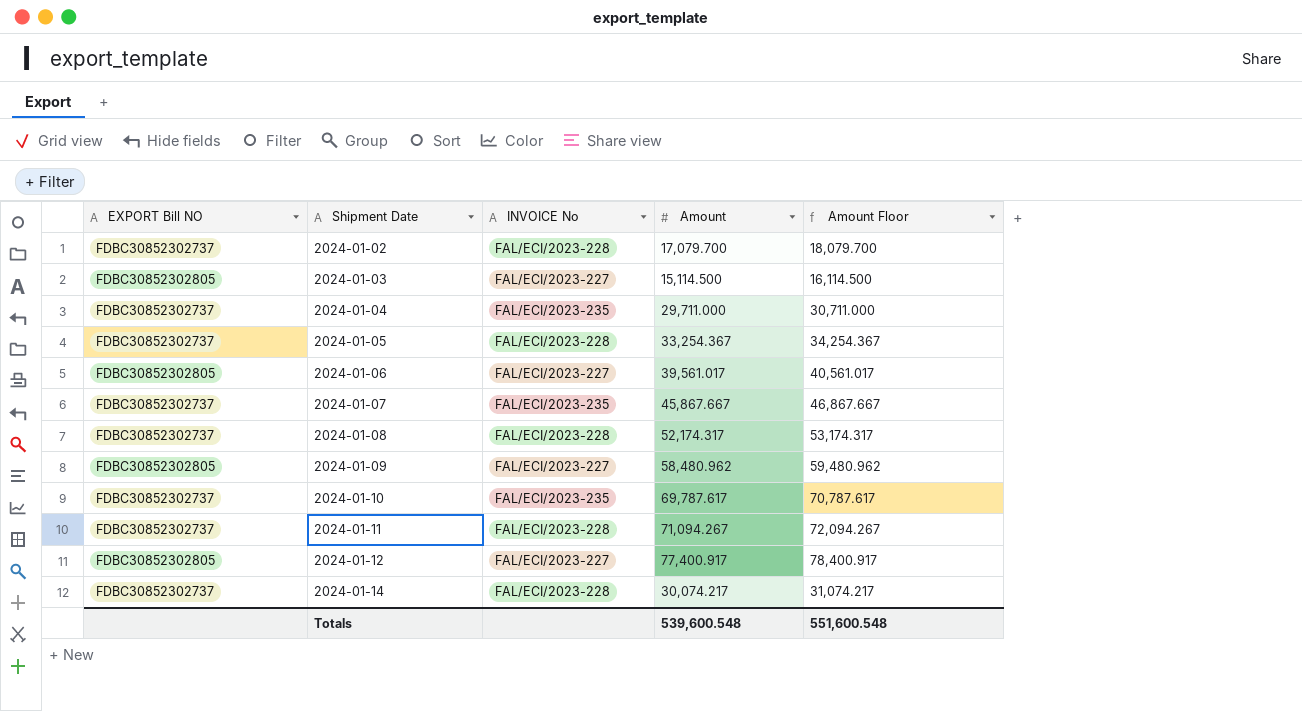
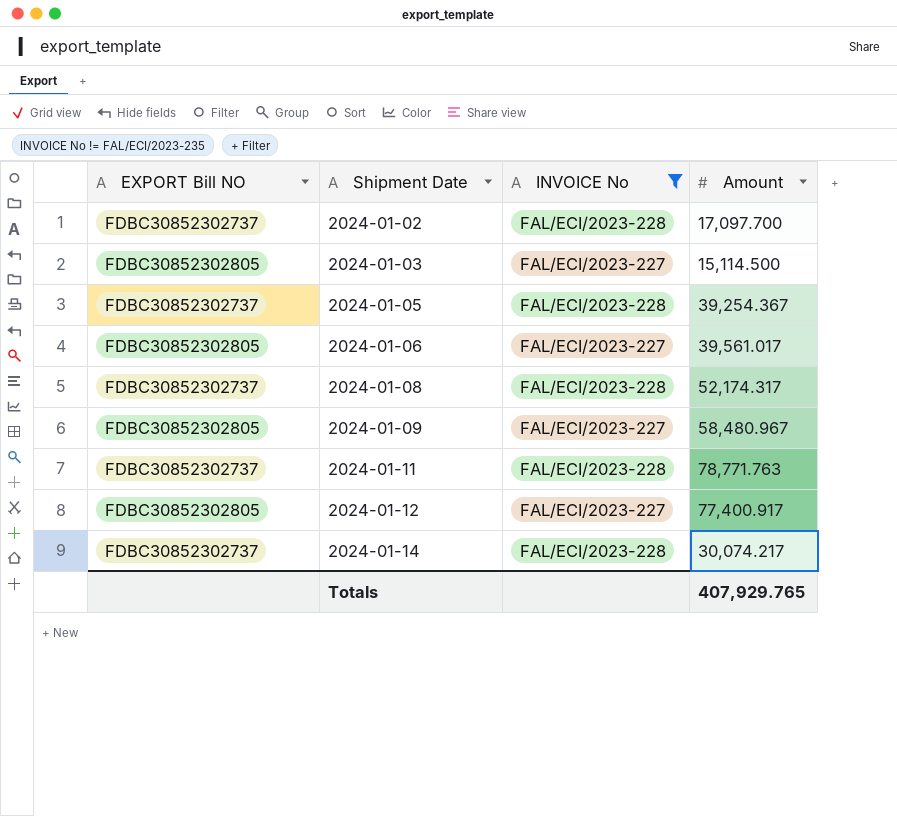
filter: none -> INVOICE No != FAL/ECI/2023-235
column Amount Floor | formula: [Amount] + 1000 -> none
2024-01-02 | Amount: 17,079.700 -> 17,097.700
2024-01-05 | Amount: 33,254.367 -> 39,254.367
2024-01-09 | Amount: 58,480.962 -> 58,480.967
2024-01-11 | Amount: 71,094.267 -> 78,771.763
Totals | Amount: 539,600.548 -> 407,929.765

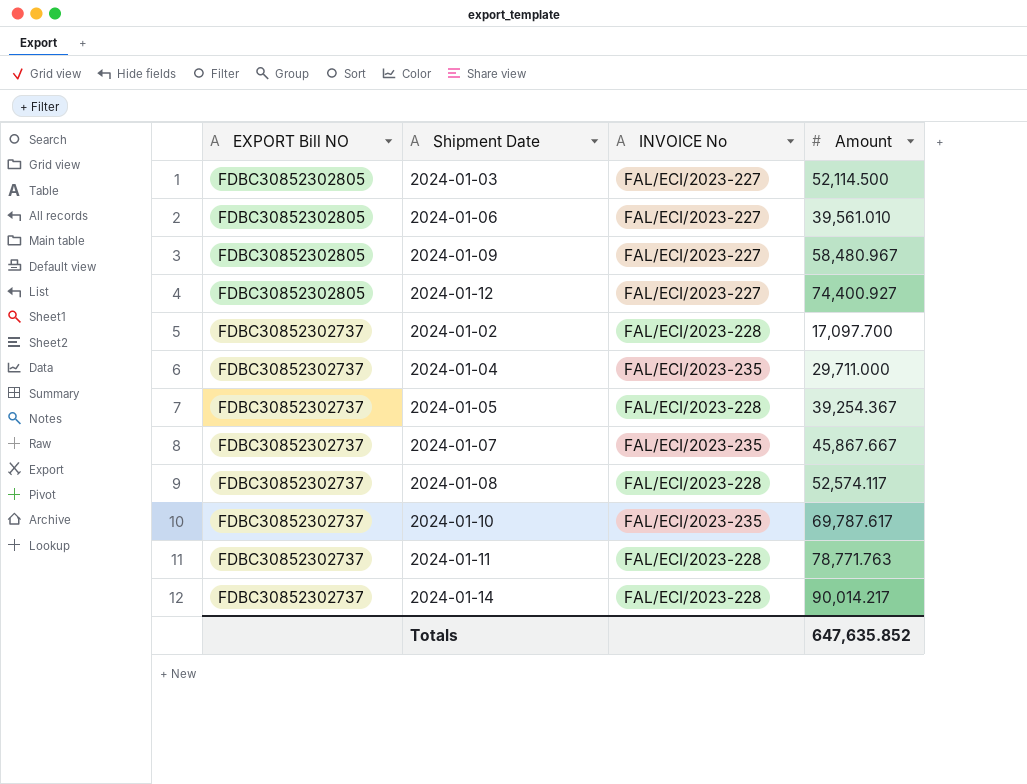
filter: INVOICE No != FAL/ECI/2023-235 -> none
row order: Shipment Date ascending -> EXPORT Bill NO descending
2024-01-03 | Amount: 15,114.500 -> 52,114.500
2024-01-06 | Amount: 39,561.017 -> 39,561.010
2024-01-12 | Amount: 77,400.917 -> 74,400.927
2024-01-08 | Amount: 52,174.317 -> 52,574.117
2024-01-14 | Amount: 30,074.217 -> 90,014.217
Totals | Amount: 407,929.765 -> 647,635.852

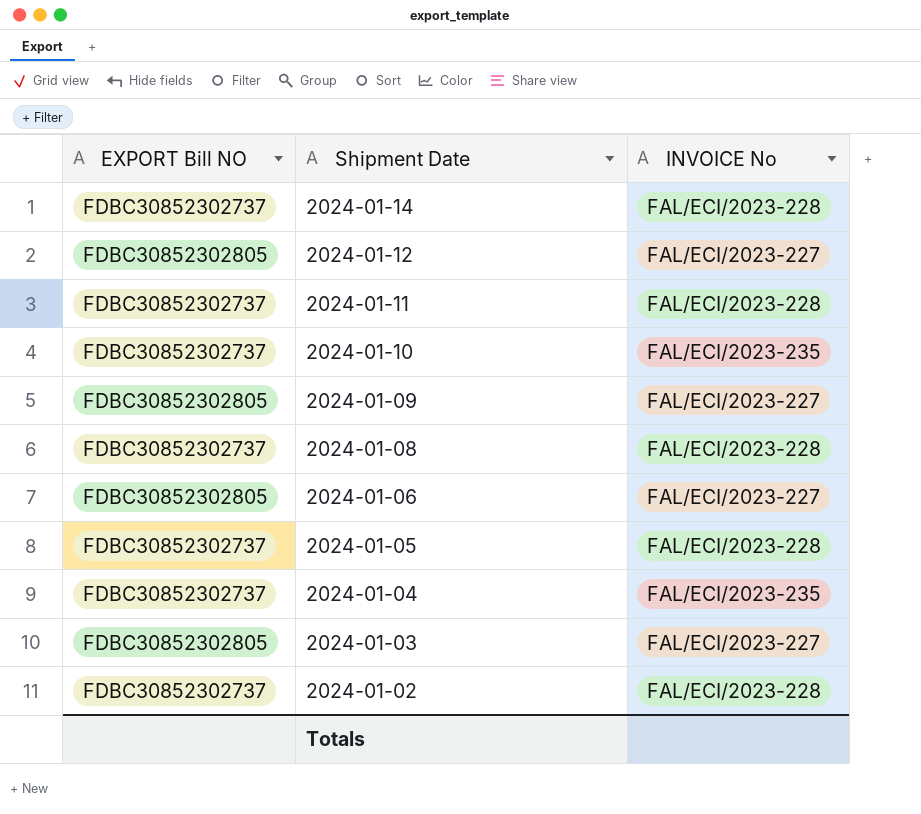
row order: EXPORT Bill NO descending -> Shipment Date descending
column Amount | position: 4 -> none
row 2024-01-07: FDBC30852302737 | FAL/ECI/2023-235 | 45,867.667 -> none

